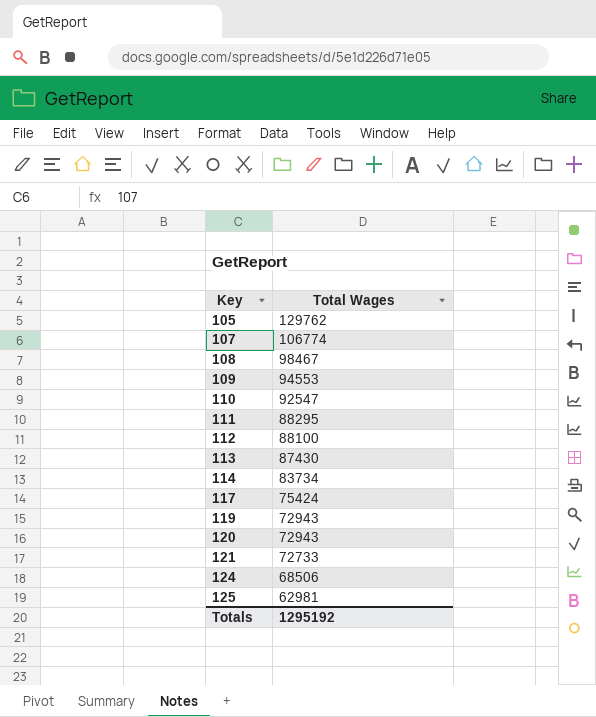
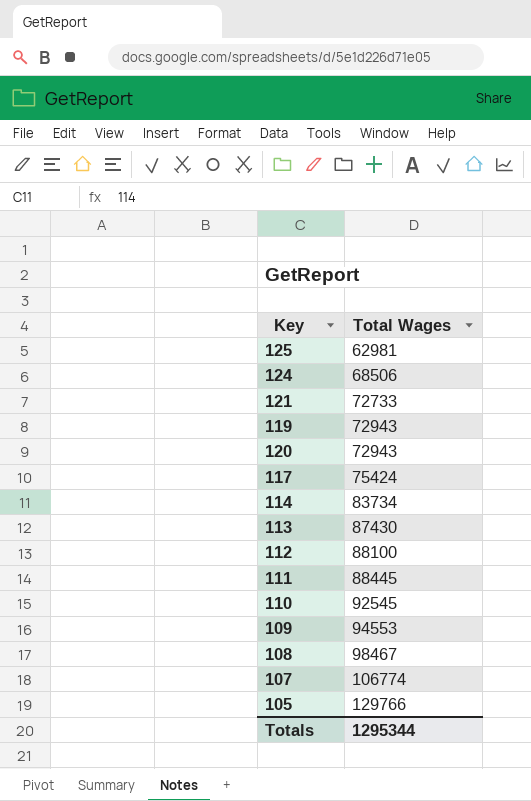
row order: Key ascending -> Total Wages ascending
111 | Total Wages: 88295 -> 88445
110 | Total Wages: 92547 -> 92545
105 | Total Wages: 129762 -> 129766
Totals | Total Wages: 1295192 -> 1295344

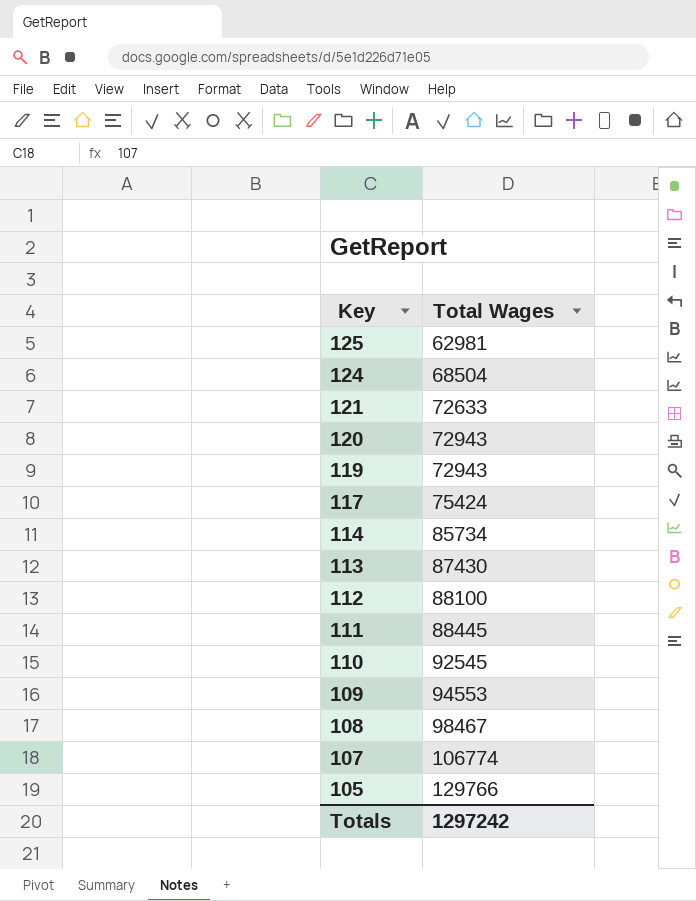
row order: Total Wages ascending -> Key descending
124 | Total Wages: 68506 -> 68504
121 | Total Wages: 72733 -> 72633
114 | Total Wages: 83734 -> 85734
Totals | Total Wages: 1295344 -> 1297242

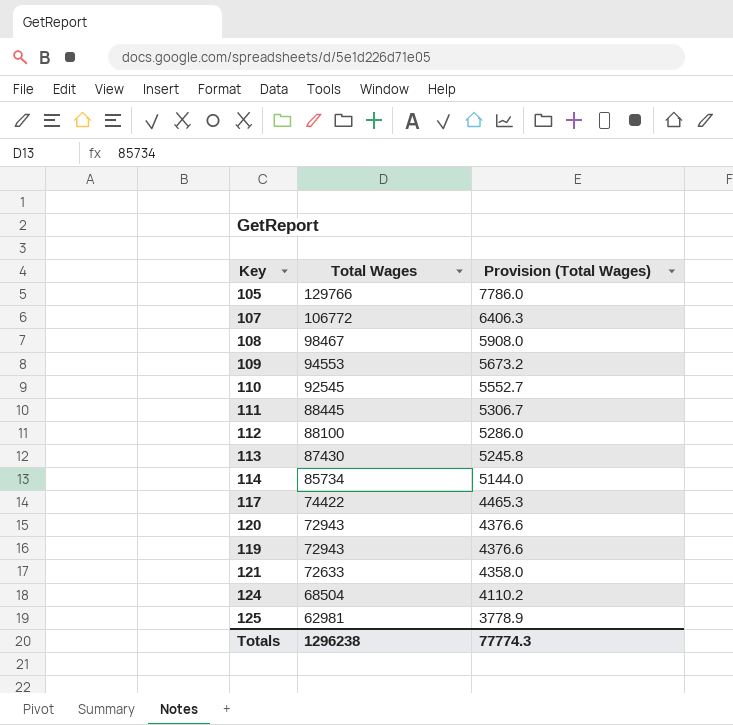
row order: Key descending -> Total Wages descending
column Provision (Total Wages) | formula: none -> [Total Wages] * 0.06
107 | Total Wages: 106774 -> 106772
117 | Total Wages: 75424 -> 74422
Totals | Total Wages: 1297242 -> 1296238

